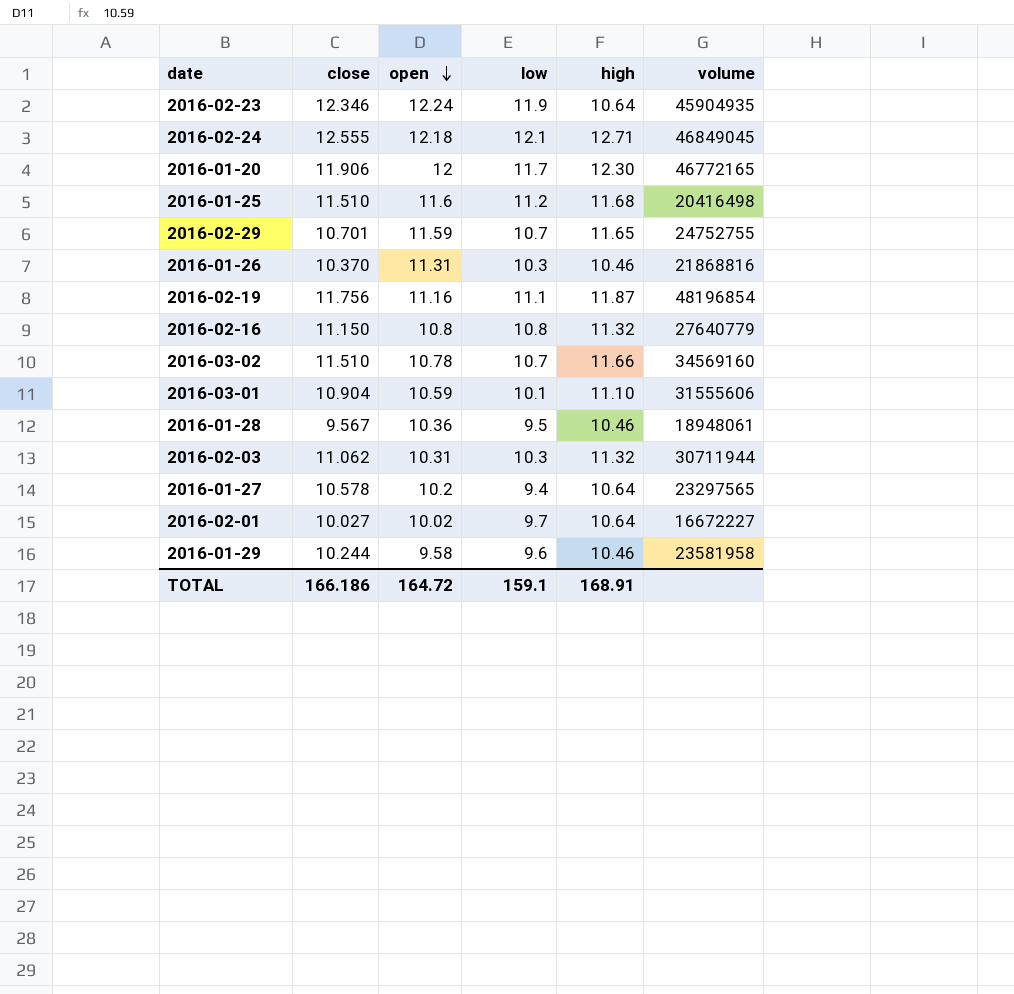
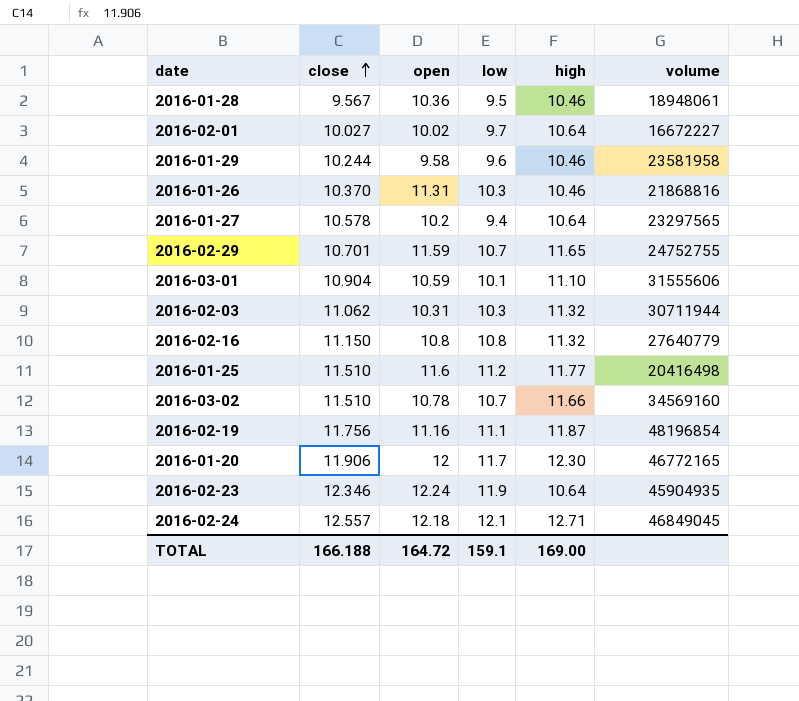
row order: open descending -> close ascending
2016-01-25 | high: 11.68 -> 11.77
2016-02-24 | close: 12.555 -> 12.557
TOTAL | close: 166.186 -> 166.188
TOTAL | high: 168.91 -> 169.00

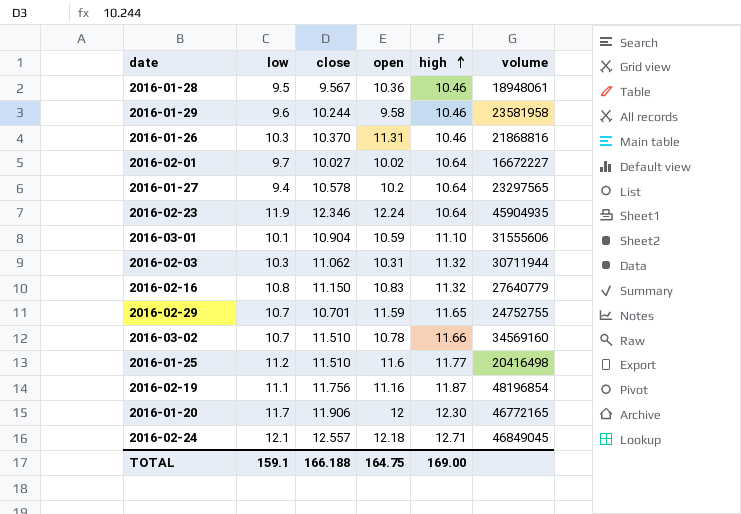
row order: close ascending -> high ascending
column low | position: 4 -> 2
2016-02-16 | open: 10.8 -> 10.83
TOTAL | open: 164.72 -> 164.75

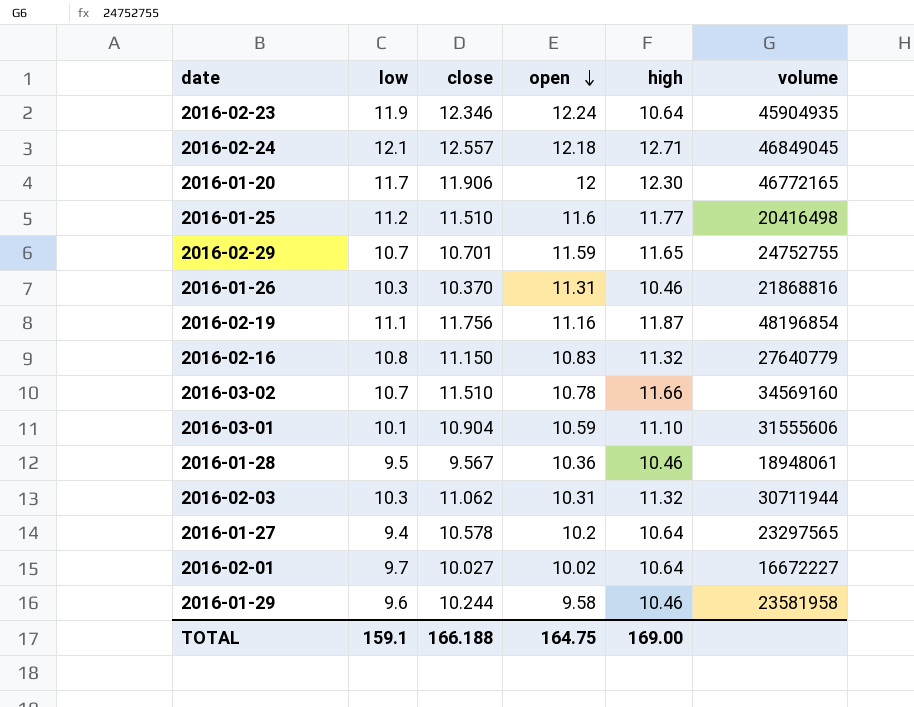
row order: high ascending -> open descending

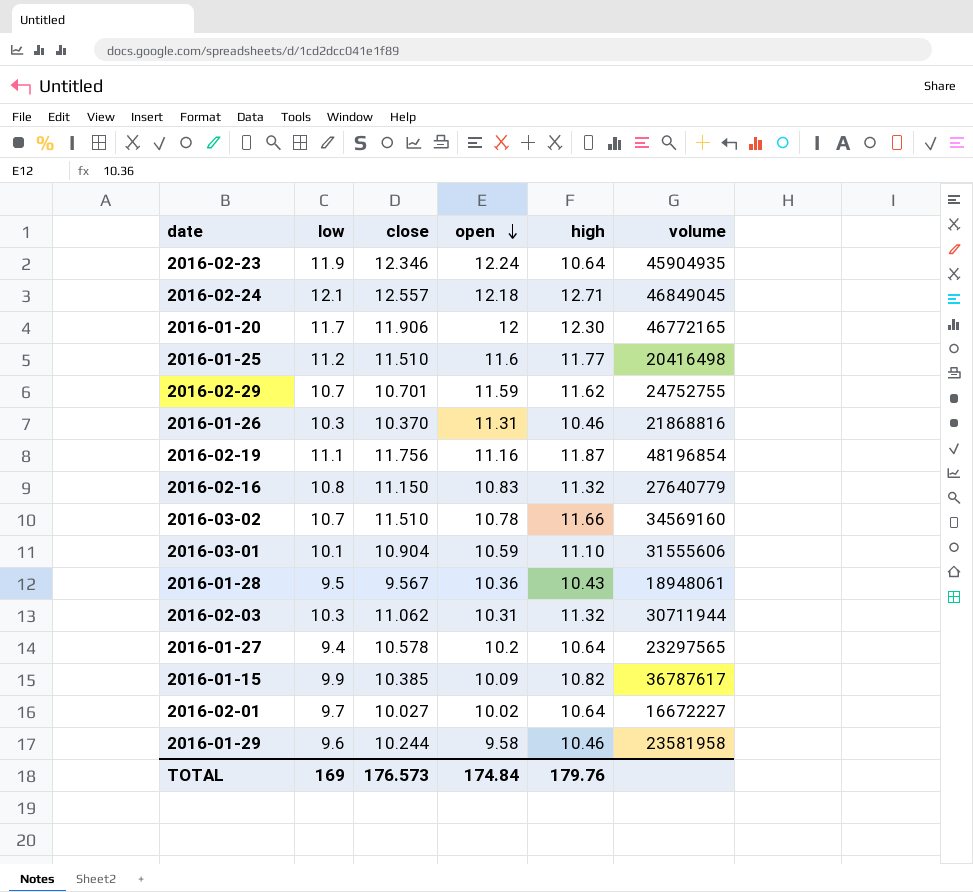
2016-02-29 | high: 11.65 -> 11.62
2016-01-28 | high: 10.46 -> 10.43
row 2016-01-15: none -> 9.9 | 10.385 | 10.09 | 10.82 | 36787617
TOTAL | low: 159.1 -> 169
TOTAL | close: 166.188 -> 176.573
TOTAL | open: 164.75 -> 174.84
TOTAL | high: 169.00 -> 179.76

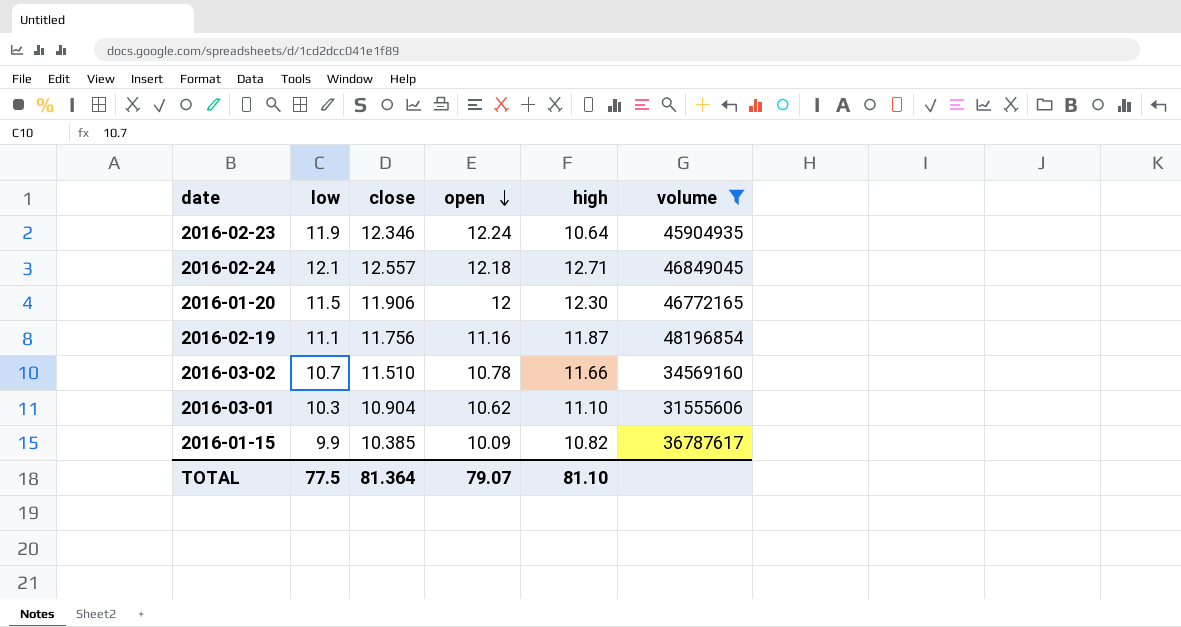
filter: none -> volume >= 31555606
2016-01-20 | low: 11.7 -> 11.5
2016-03-01 | low: 10.1 -> 10.3
2016-03-01 | open: 10.59 -> 10.62
TOTAL | low: 169 -> 77.5
TOTAL | close: 176.573 -> 81.364
TOTAL | open: 174.84 -> 79.07
TOTAL | high: 179.76 -> 81.10

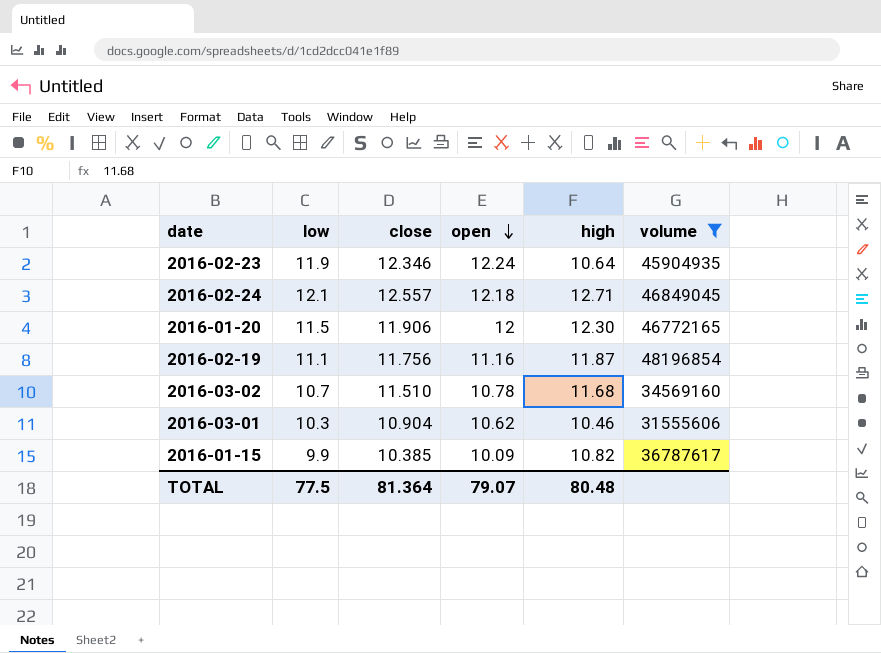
2016-03-02 | high: 11.66 -> 11.68
2016-03-01 | high: 11.10 -> 10.46
TOTAL | high: 81.10 -> 80.48

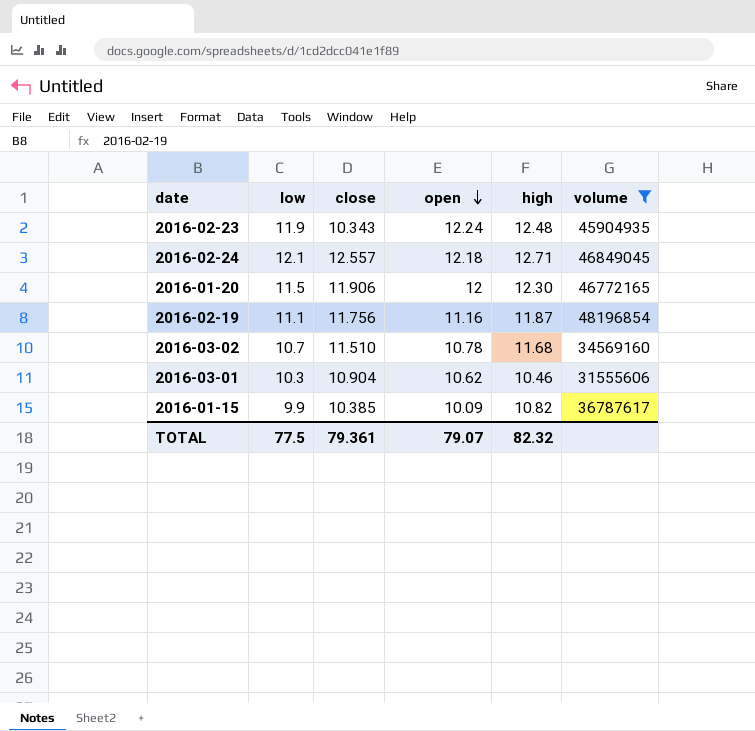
2016-02-23 | close: 12.346 -> 10.343
2016-02-23 | high: 10.64 -> 12.48
TOTAL | close: 81.364 -> 79.361
TOTAL | high: 80.48 -> 82.32

